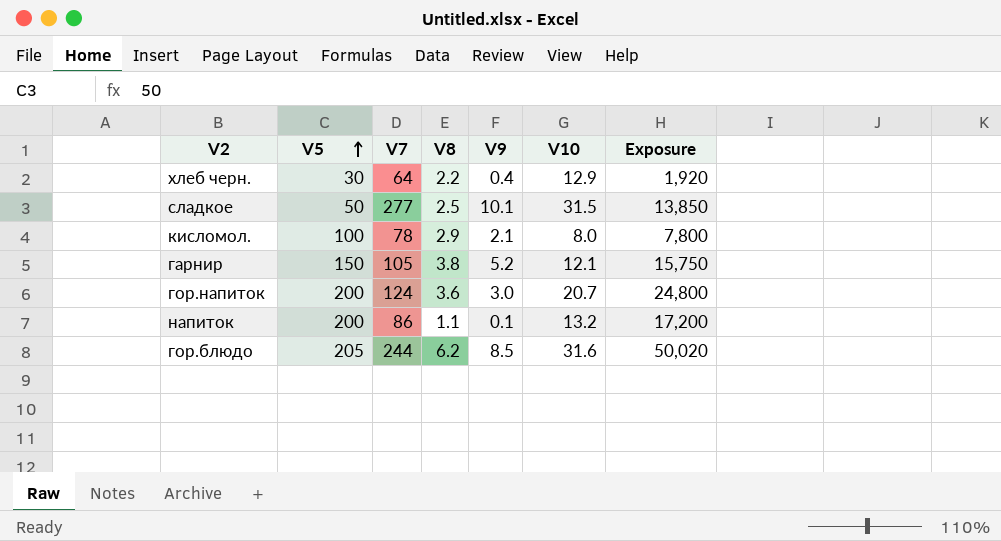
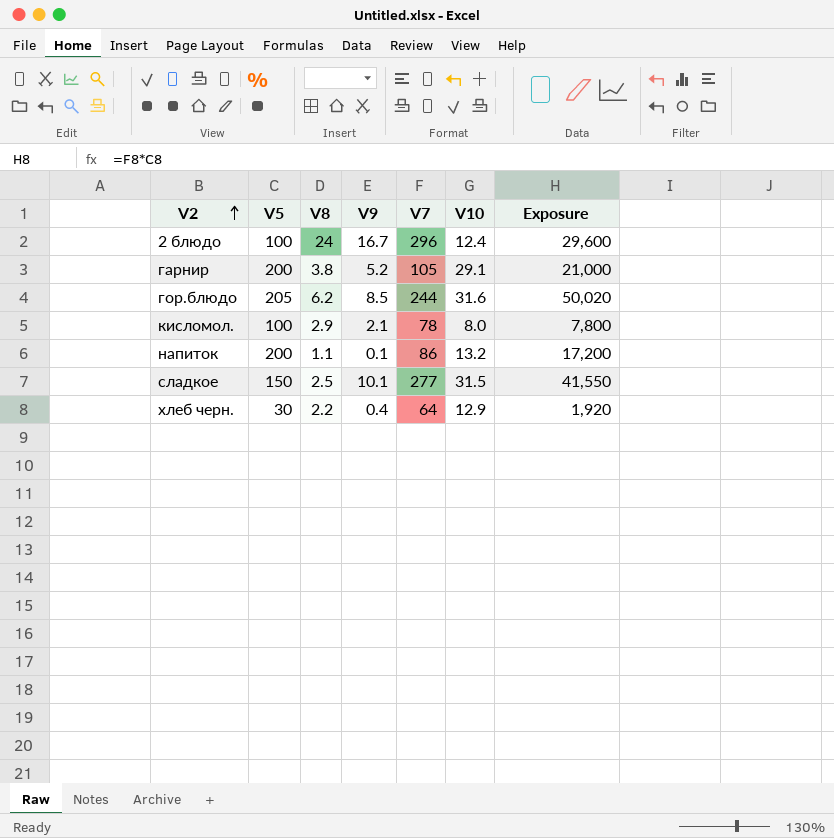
row order: V5 ascending -> V2 ascending
column V7 | position: 3 -> 5
row гор.напиток: 200 | 124 | 3.6 | 3.0 | 20.7 | 24,800 -> none
row 2 блюдо: none -> 100 | 24 | 16.7 | 296 | 12.4 | 29,600
гарнир | V5: 150 -> 200
гарнир | V10: 12.1 -> 29.1
гарнир | Exposure: 15,750 -> 21,000
сладкое | V5: 50 -> 150
сладкое | Exposure: 13,850 -> 41,550

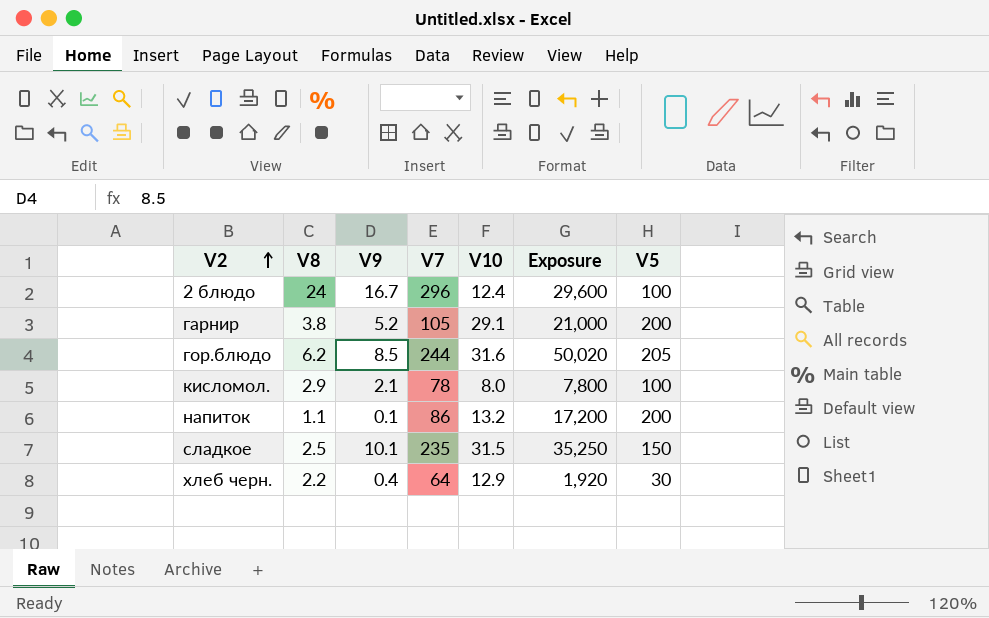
column V5 | position: 2 -> 7
сладкое | V7: 277 -> 235
сладкое | Exposure: 41,550 -> 35,250

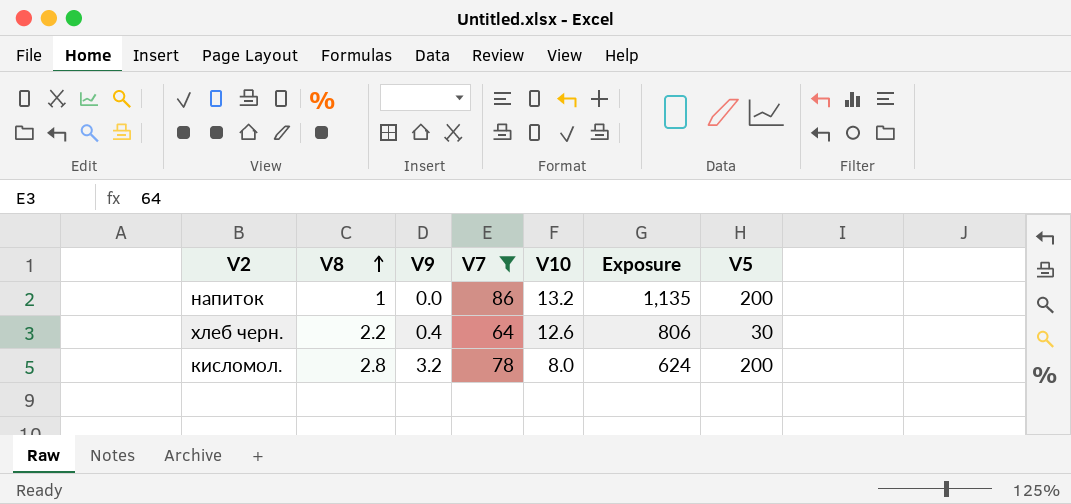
filter: none -> V7 <= 86
row order: V2 ascending -> V8 ascending
column Exposure | formula: [V7] * [V5] -> [V7] * [V10]
напиток | V8: 1.1 -> 1
напиток | V9: 0.1 -> 0.0
хлеб черн. | V10: 12.9 -> 12.6
кисломол. | V8: 2.9 -> 2.8
кисломол. | V9: 2.1 -> 3.2
кисломол. | V5: 100 -> 200

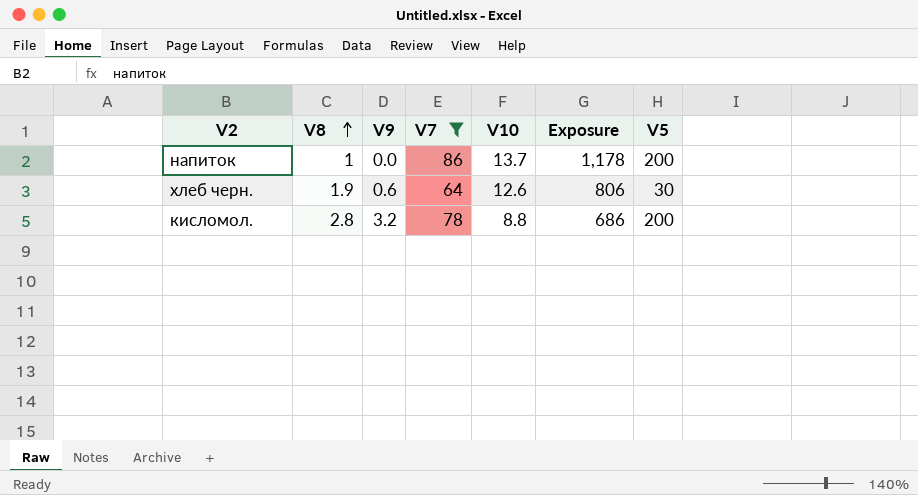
напиток | V10: 13.2 -> 13.7
напиток | Exposure: 1,135 -> 1,178
хлеб черн. | V8: 2.2 -> 1.9
хлеб черн. | V9: 0.4 -> 0.6
кисломол. | V10: 8.0 -> 8.8
кисломол. | Exposure: 624 -> 686

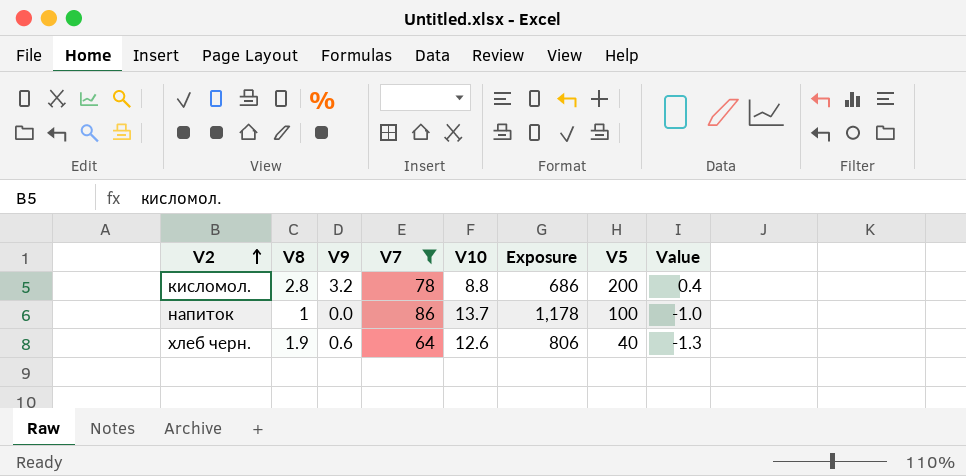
row order: V8 ascending -> V2 ascending
column Value | formula: none -> [V9] - [V8]
напиток | V5: 200 -> 100
хлеб черн. | V5: 30 -> 40

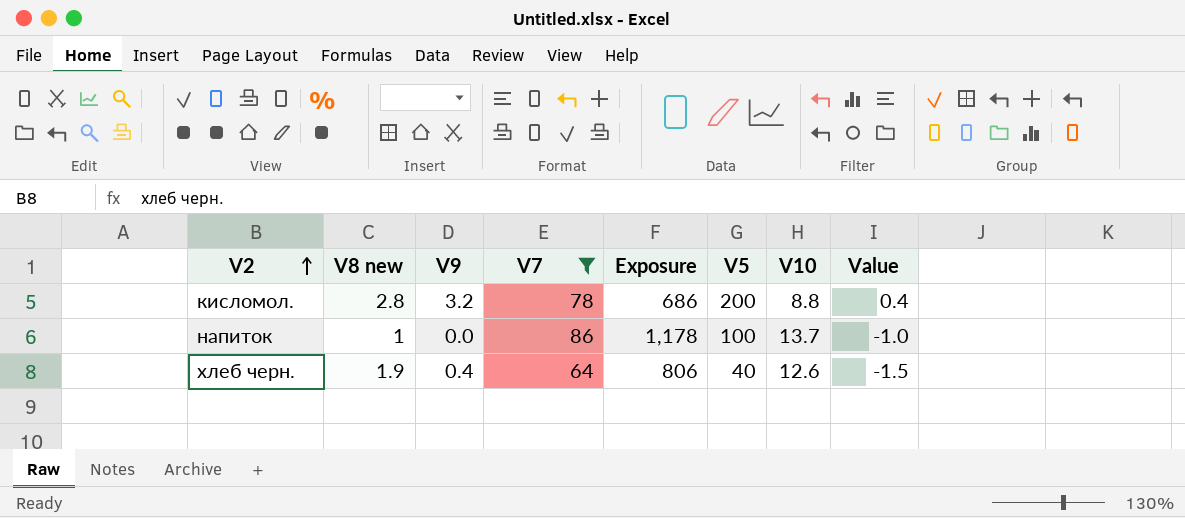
column name: V8 -> V8 new
column V10 | position: 5 -> 7
хлеб черн. | V9: 0.6 -> 0.4
хлеб черн. | Value: -1.3 -> -1.5

